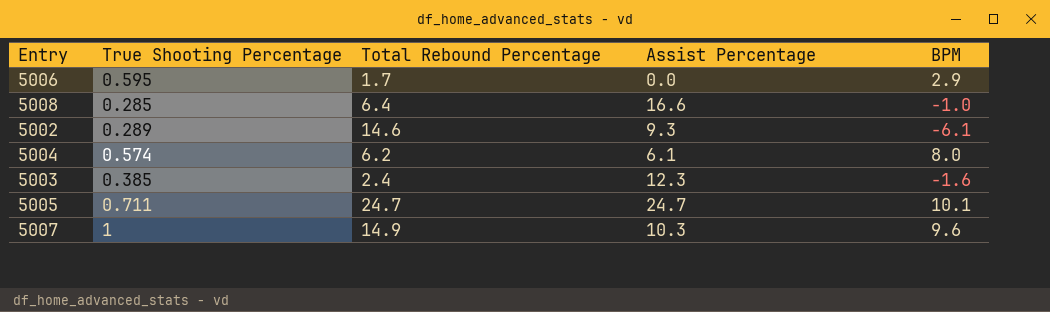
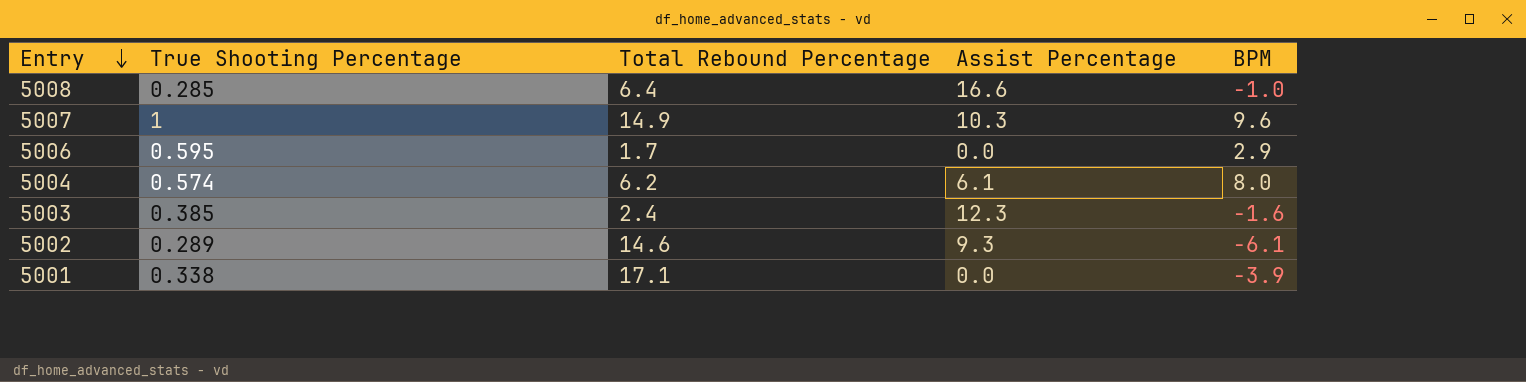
row order: none -> Entry descending
row 5005: 0.711 | 24.7 | 24.7 | 10.1 -> none
row 5001: none -> 0.338 | 17.1 | 0.0 | -3.9

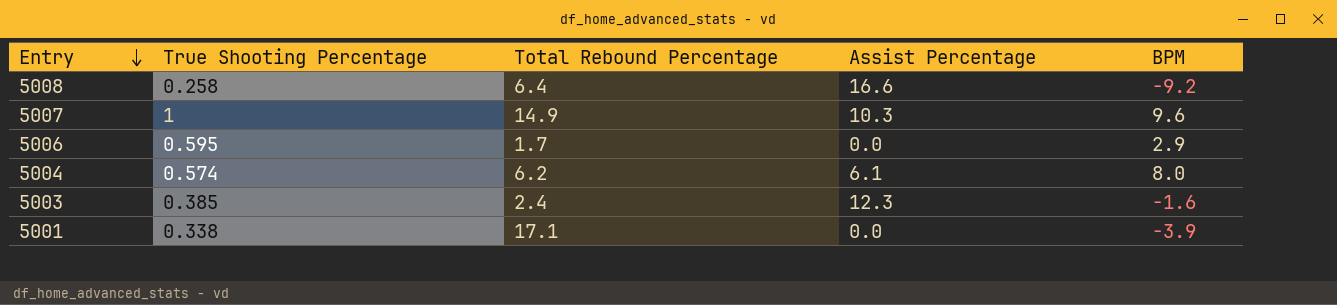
row 5002: 0.289 | 14.6 | 9.3 | -6.1 -> none
5008 | True Shooting Percentage: 0.285 -> 0.258
5008 | BPM: -1.0 -> -9.2

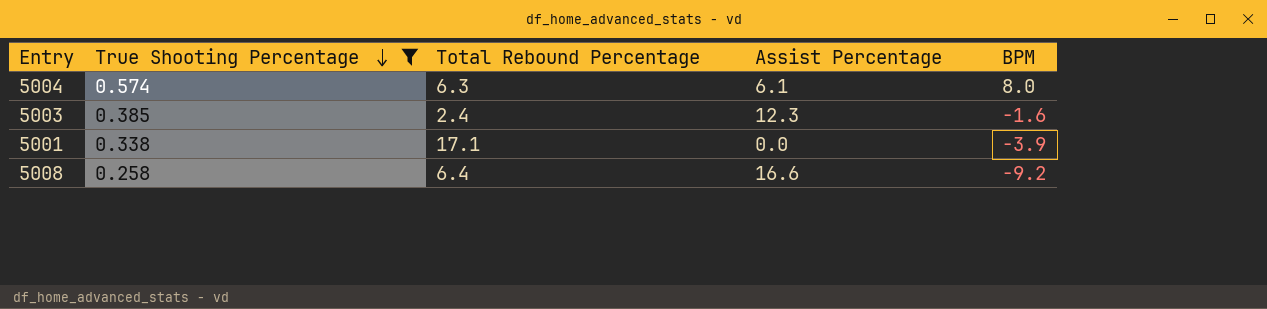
filter: none -> True Shooting Percentage <= 0.574
row order: Entry descending -> True Shooting Percentage descending
5004 | Total Rebound Percentage: 6.2 -> 6.3

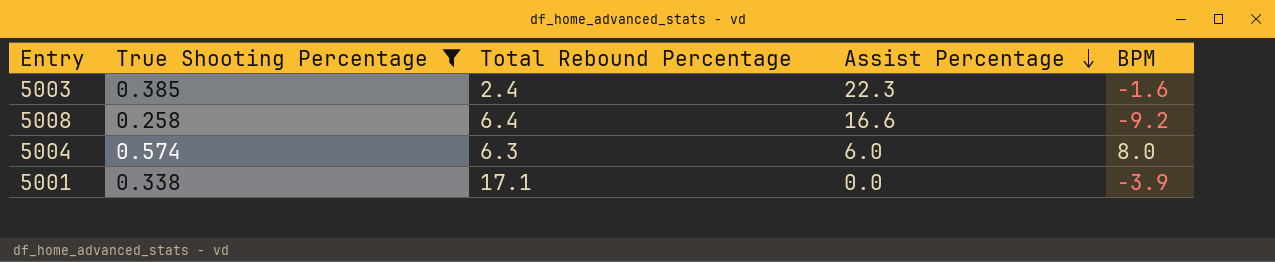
row order: True Shooting Percentage descending -> Assist Percentage descending
5003 | Assist Percentage: 12.3 -> 22.3
5004 | Assist Percentage: 6.1 -> 6.0

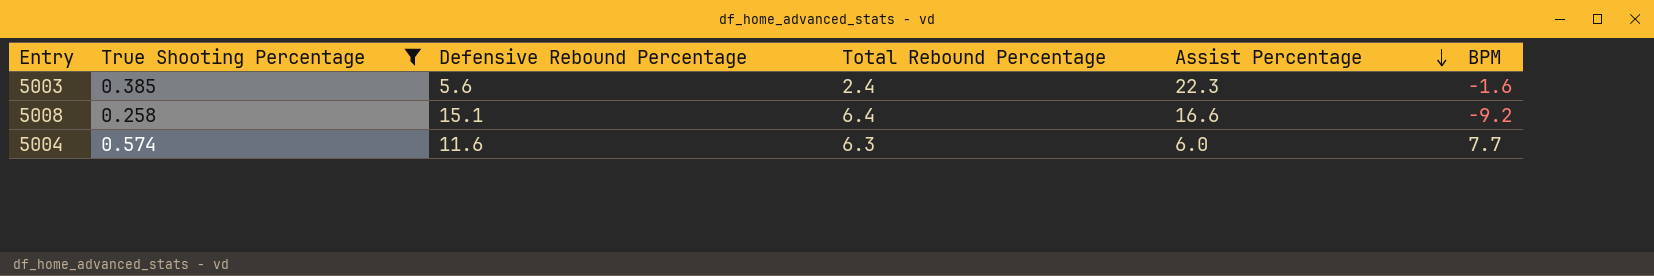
column Defensive Rebound Percentage | position: none -> 3
row 5001: 0.338 | 17.1 | 0.0 | -3.9 -> none
5004 | BPM: 8.0 -> 7.7

